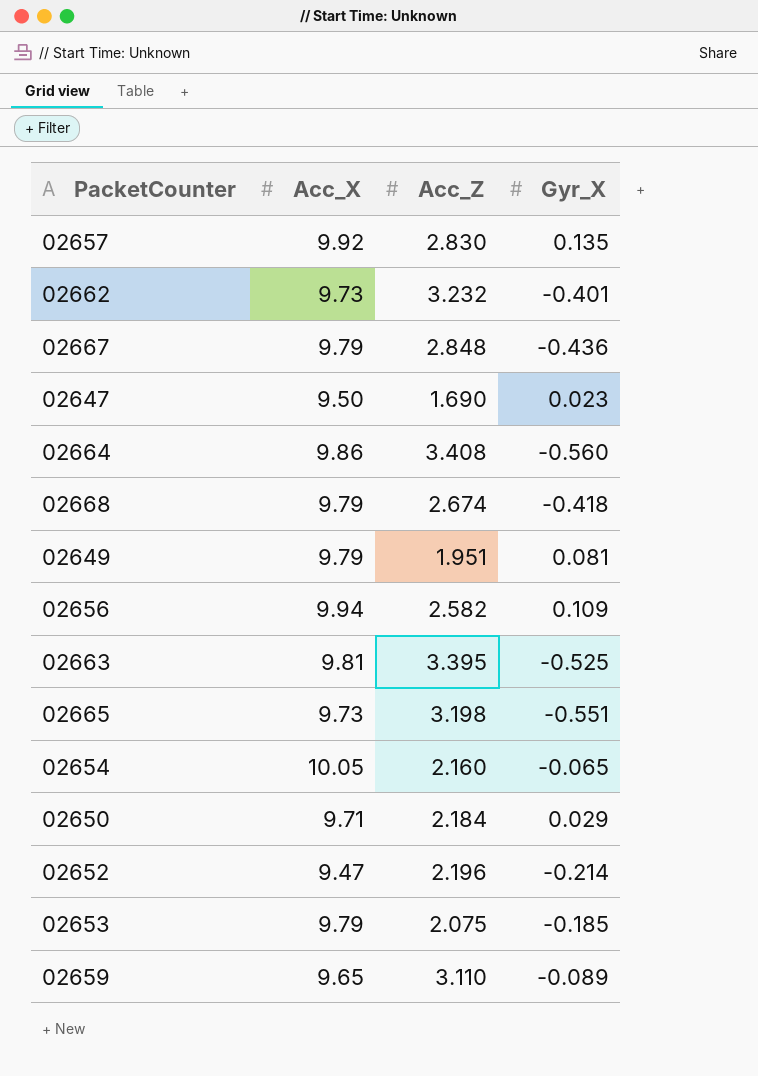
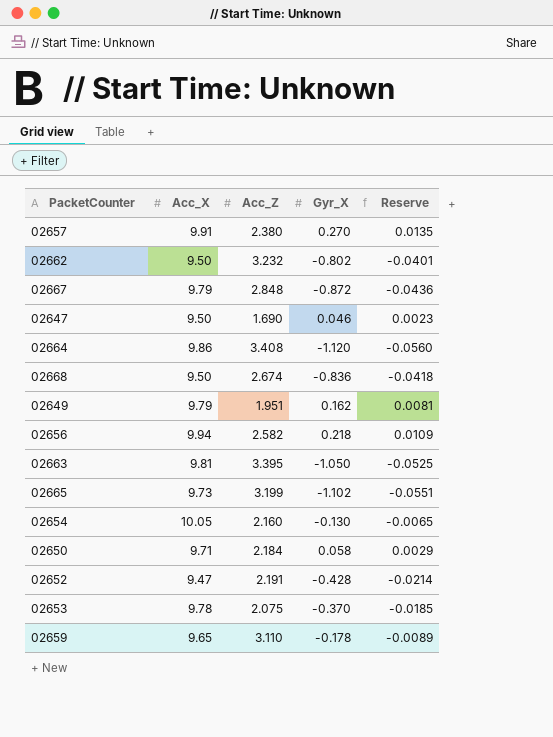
column Reserve | formula: none -> [Gyr_X] * 0.05
02657 | Acc_X: 9.92 -> 9.91
02657 | Acc_Z: 2.830 -> 2.380
02657 | Gyr_X: 0.135 -> 0.270
02662 | Acc_X: 9.73 -> 9.50
02662 | Gyr_X: -0.401 -> -0.802
02667 | Gyr_X: -0.436 -> -0.872
02647 | Gyr_X: 0.023 -> 0.046
02664 | Gyr_X: -0.560 -> -1.120
02668 | Acc_X: 9.79 -> 9.50
02668 | Gyr_X: -0.418 -> -0.836
02649 | Gyr_X: 0.081 -> 0.162
02656 | Gyr_X: 0.109 -> 0.218
02663 | Gyr_X: -0.525 -> -1.050
02665 | Acc_Z: 3.198 -> 3.199
02665 | Gyr_X: -0.551 -> -1.102
02654 | Gyr_X: -0.065 -> -0.130
02650 | Gyr_X: 0.029 -> 0.058
02652 | Acc_Z: 2.196 -> 2.191
02652 | Gyr_X: -0.214 -> -0.428
02653 | Acc_X: 9.79 -> 9.78
02653 | Gyr_X: -0.185 -> -0.370
02659 | Gyr_X: -0.089 -> -0.178

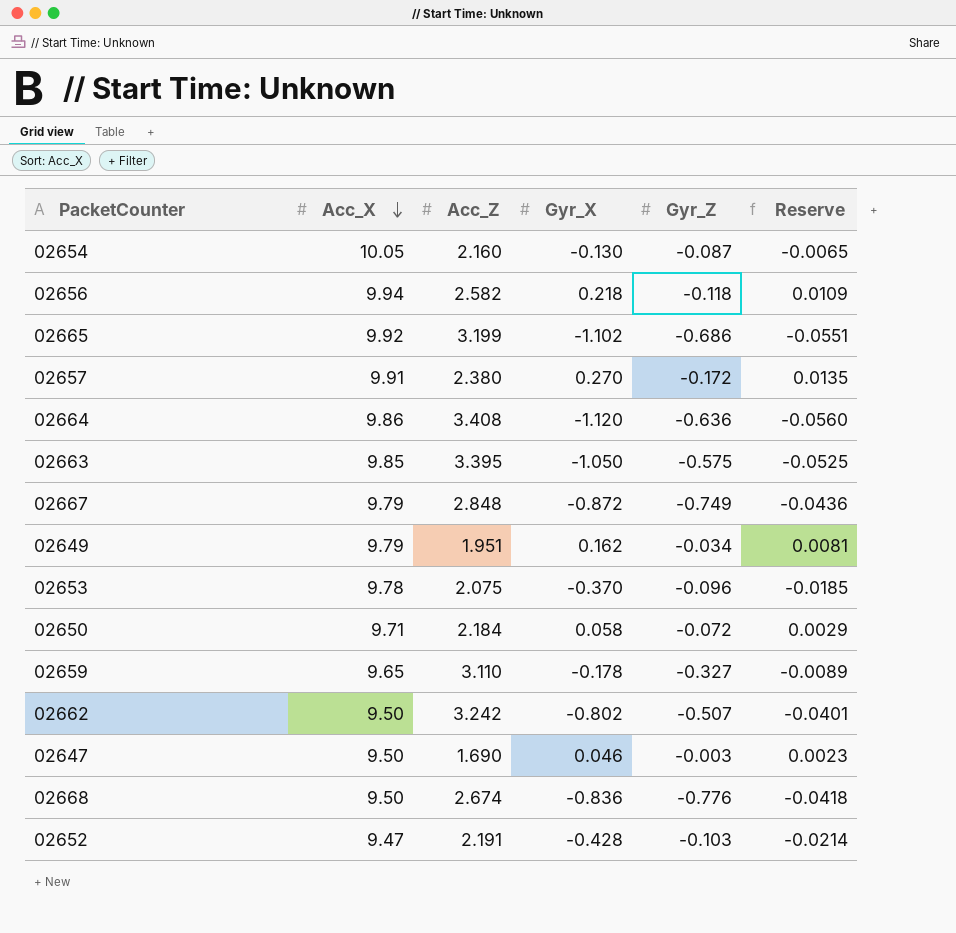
row order: none -> Acc_X descending
column Gyr_Z | position: none -> 5
02665 | Acc_X: 9.73 -> 9.92
02663 | Acc_X: 9.81 -> 9.85
02662 | Acc_Z: 3.232 -> 3.242

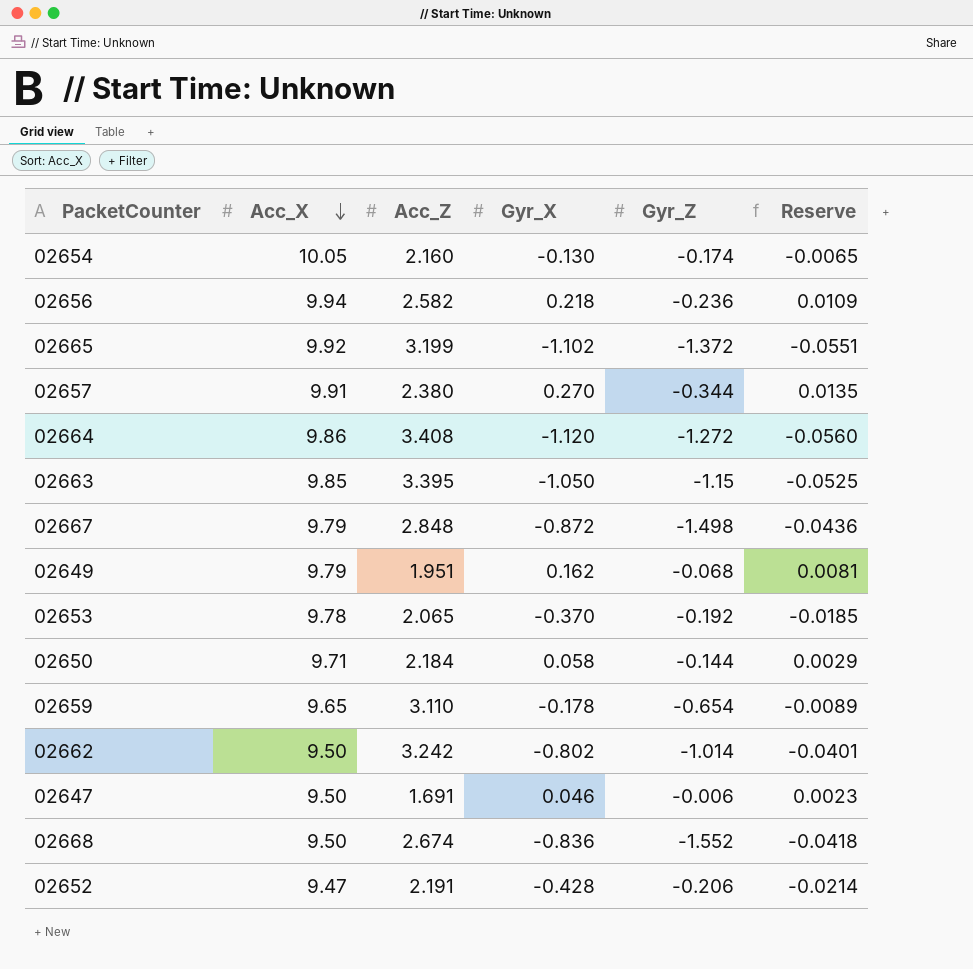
02654 | Gyr_Z: -0.087 -> -0.174
02656 | Gyr_Z: -0.118 -> -0.236
02665 | Gyr_Z: -0.686 -> -1.372
02657 | Gyr_Z: -0.172 -> -0.344
02664 | Gyr_Z: -0.636 -> -1.272
02663 | Gyr_Z: -0.575 -> -1.15
02667 | Gyr_Z: -0.749 -> -1.498
02649 | Gyr_Z: -0.034 -> -0.068
02653 | Acc_Z: 2.075 -> 2.065
02653 | Gyr_Z: -0.096 -> -0.192
02650 | Gyr_Z: -0.072 -> -0.144
02659 | Gyr_Z: -0.327 -> -0.654
02662 | Gyr_Z: -0.507 -> -1.014
02647 | Acc_Z: 1.690 -> 1.691
02647 | Gyr_Z: -0.003 -> -0.006
02668 | Gyr_Z: -0.776 -> -1.552
02652 | Gyr_Z: -0.103 -> -0.206

